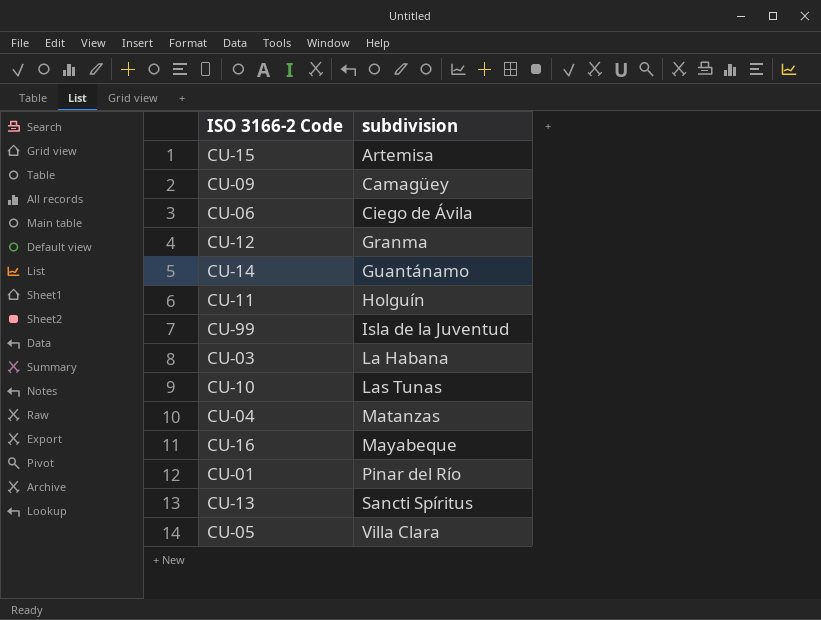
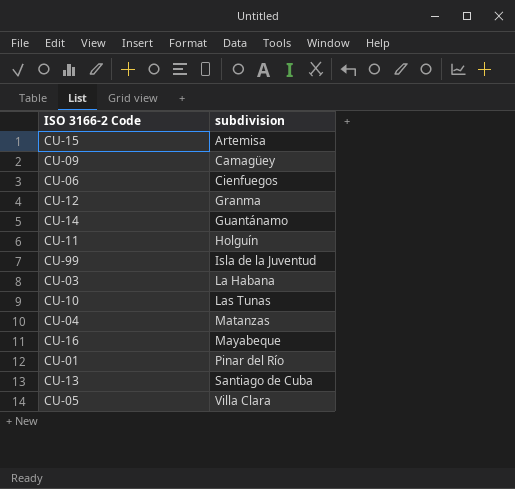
CU-06 | subdivision: Ciego de Ávila -> Cienfuegos
CU-13 | subdivision: Sancti Spíritus -> Santiago de Cuba

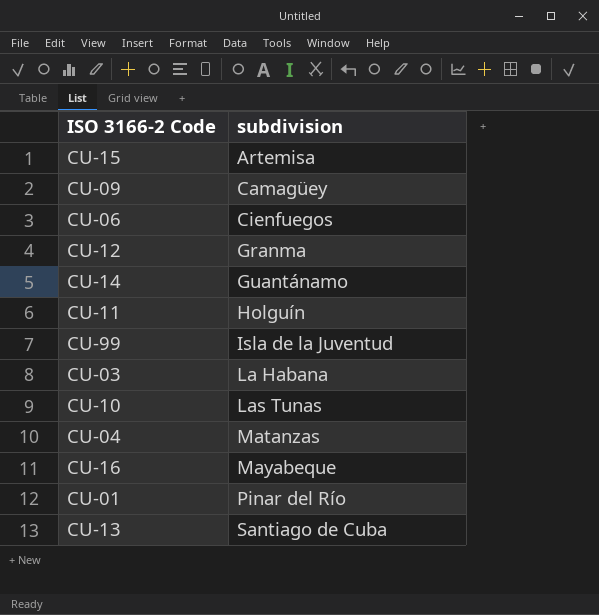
row CU-05: Villa Clara -> none

